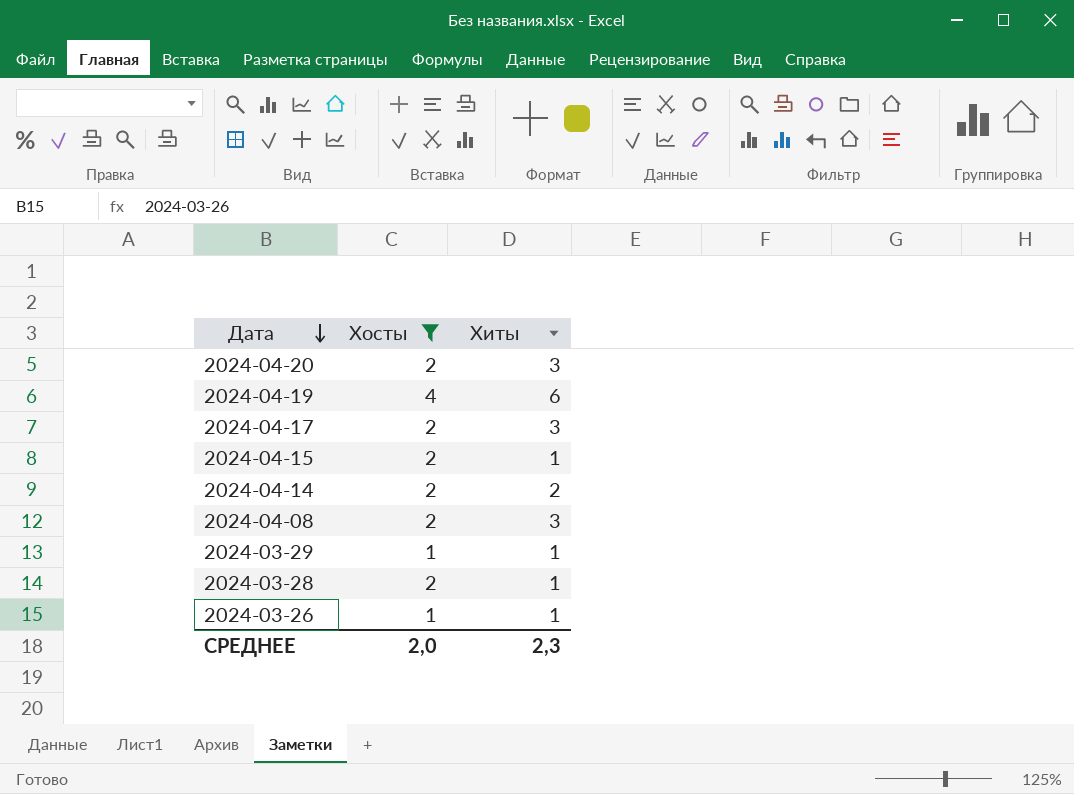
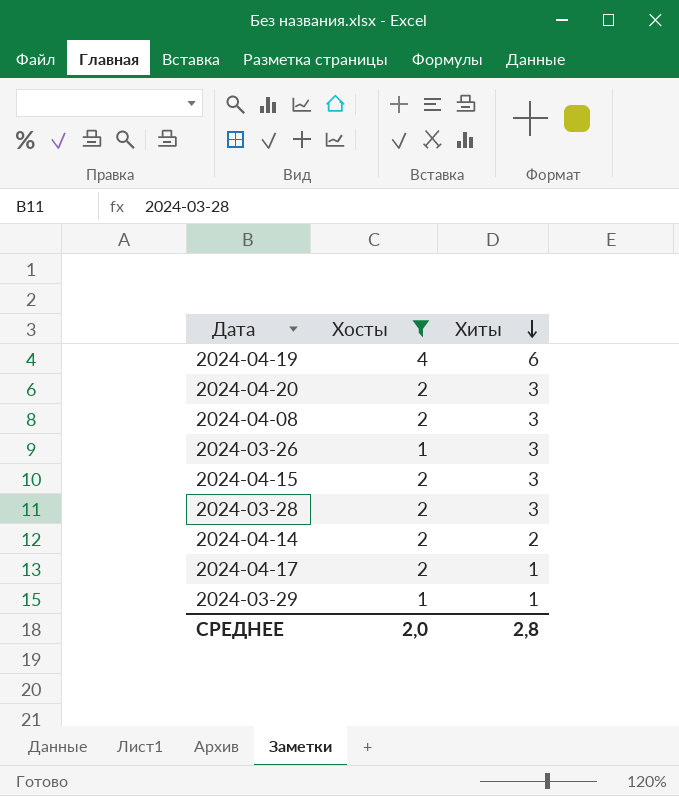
row order: Дата descending -> Хиты descending
2024-03-26 | Хиты: 1 -> 3
2024-04-15 | Хиты: 1 -> 3
2024-03-28 | Хиты: 1 -> 3
2024-04-17 | Хиты: 3 -> 1
СРЕДНЕЕ | Хиты: 2,3 -> 2,8

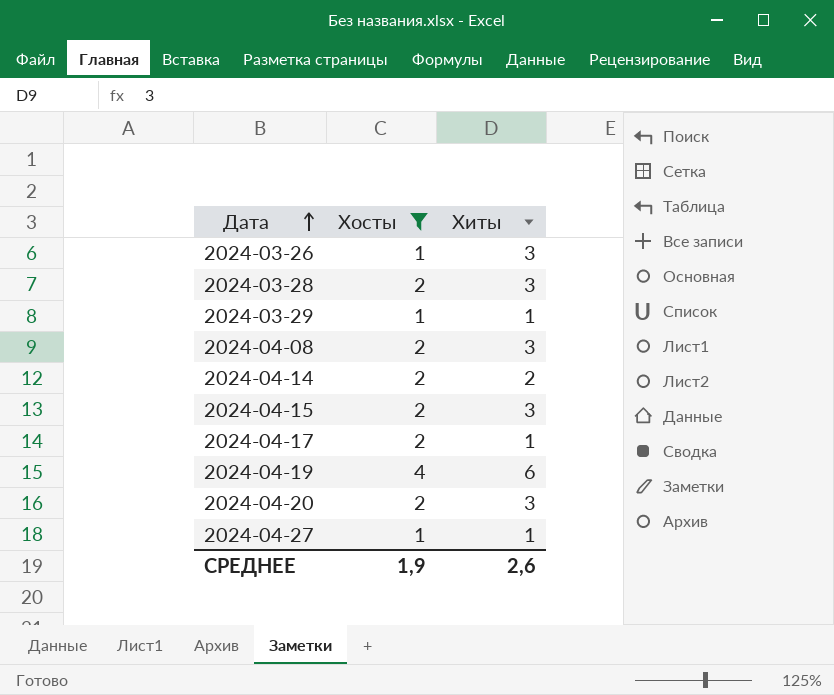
row order: Хиты descending -> Дата ascending
row 2024-04-27: none -> 1 | 1
СРЕДНЕЕ | Хосты: 2,0 -> 1,9
СРЕДНЕЕ | Хиты: 2,8 -> 2,6

